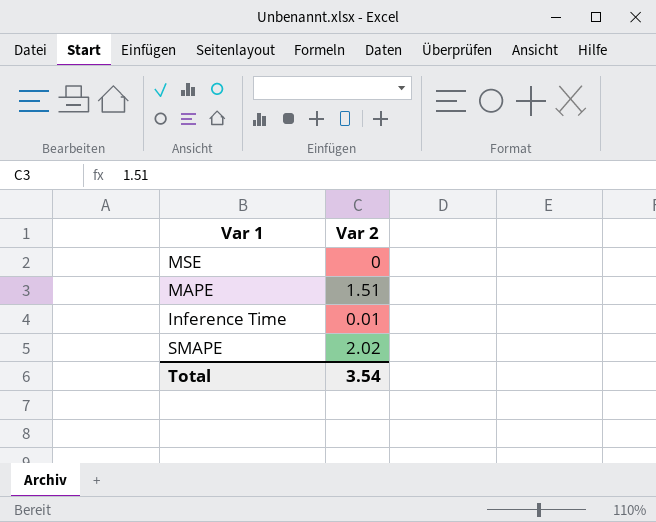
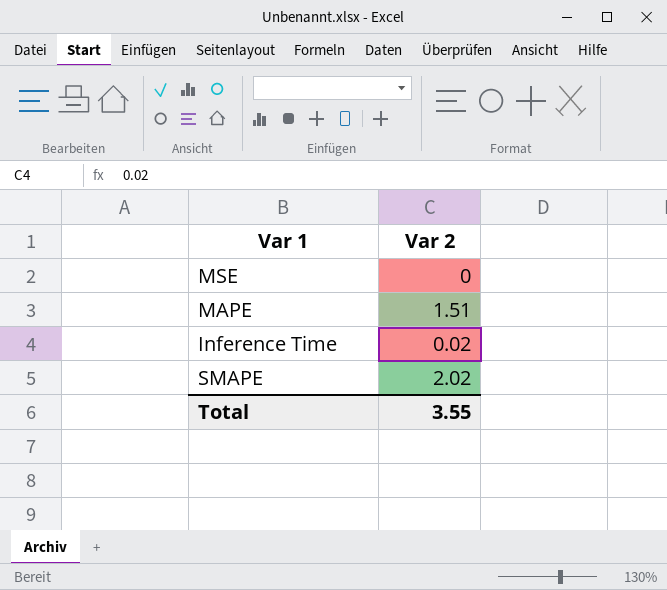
Inference Time | Var 2: 0.01 -> 0.02
Total | Var 2: 3.54 -> 3.55

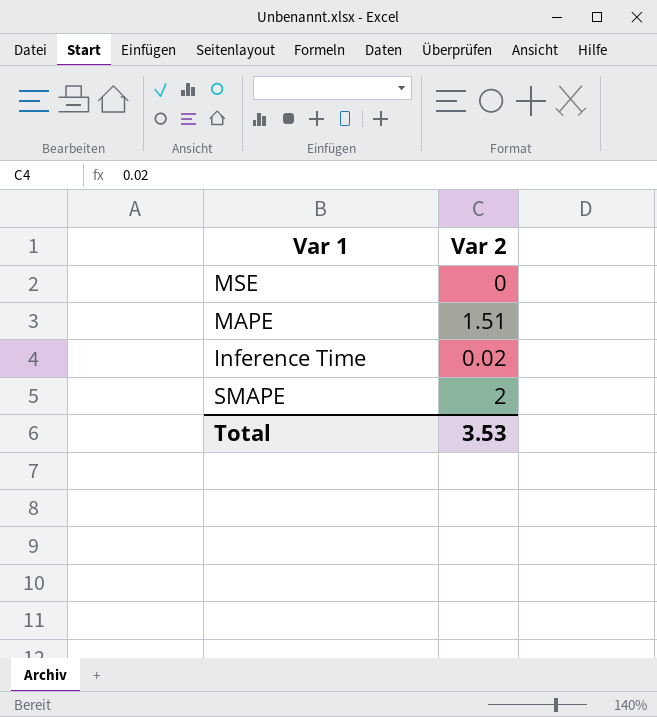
SMAPE | Var 2: 2.02 -> 2
Total | Var 2: 3.55 -> 3.53

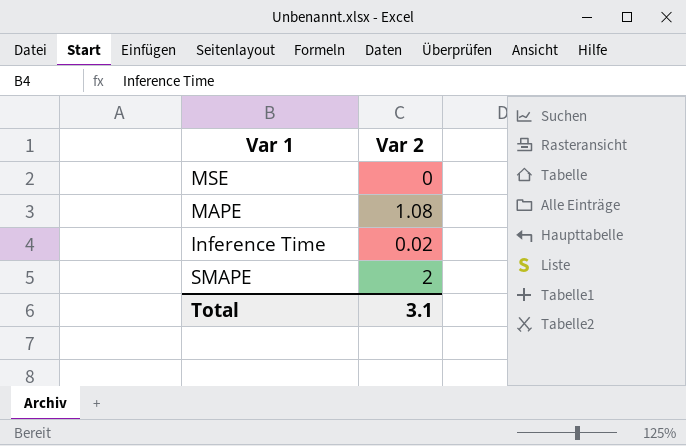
MAPE | Var 2: 1.51 -> 1.08
Total | Var 2: 3.53 -> 3.1

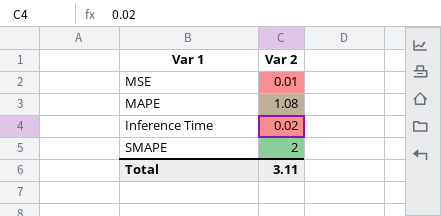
MSE | Var 2: 0 -> 0.01
Total | Var 2: 3.1 -> 3.11

